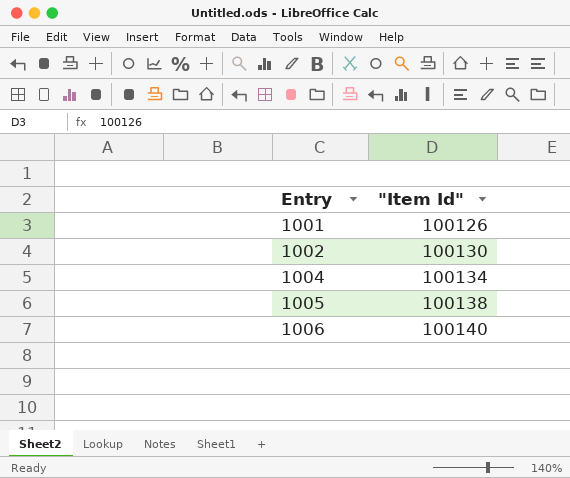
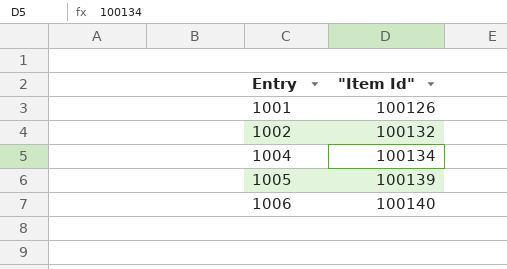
1002 | "Item Id": 100130 -> 100132
1005 | "Item Id": 100138 -> 100139

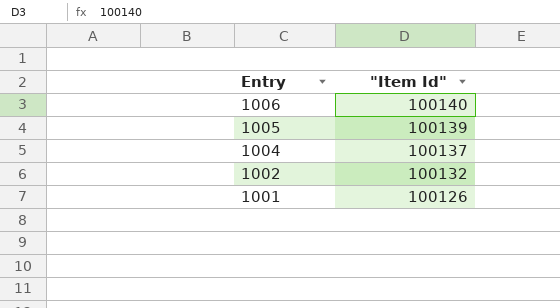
row order: Entry ascending -> Entry descending
1004 | "Item Id": 100134 -> 100137

